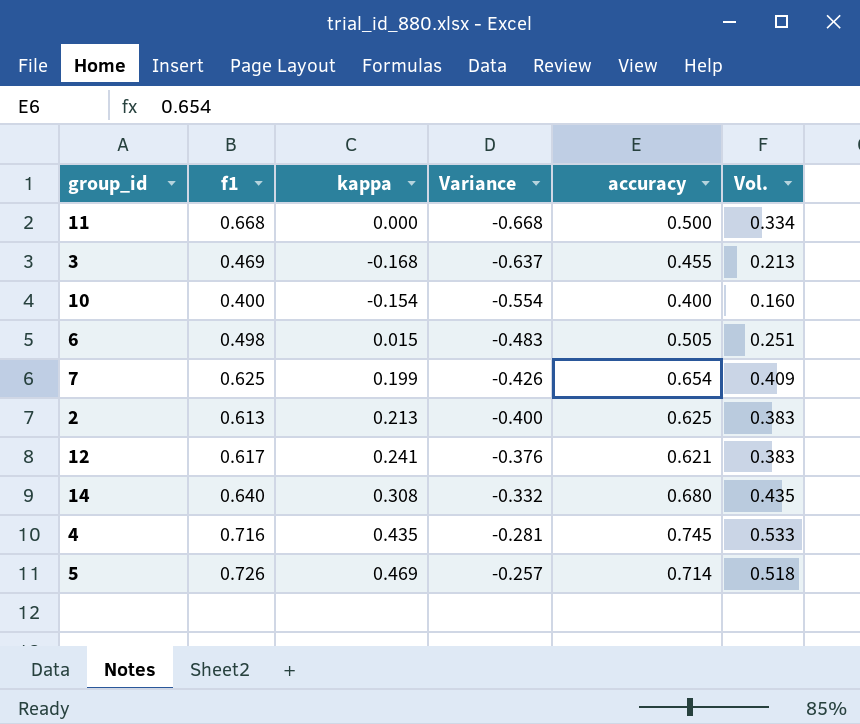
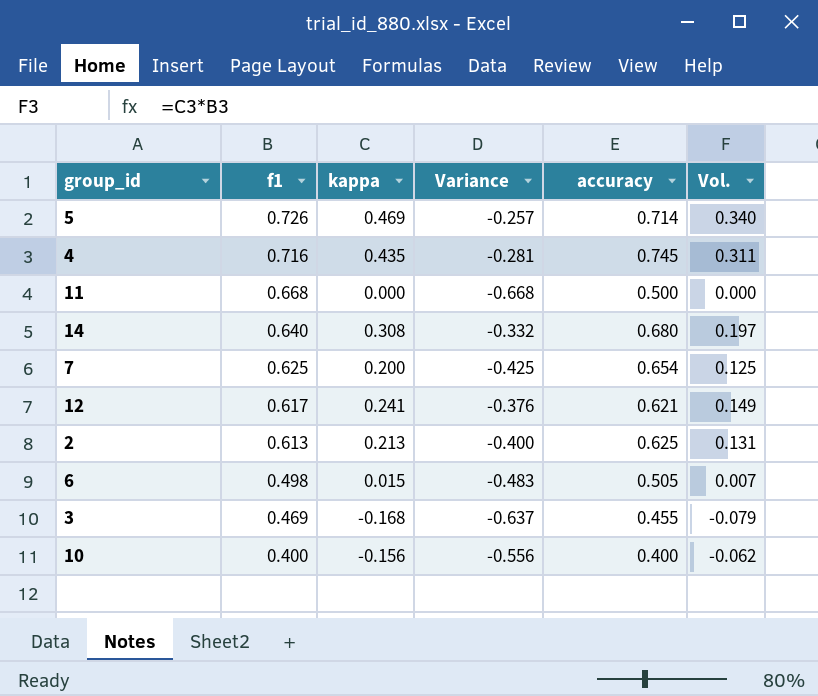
row order: Variance ascending -> f1 descending
column Vol. | formula: [f1] * [accuracy] -> [f1] * [kappa]
7 | kappa: 0.199 -> 0.200
7 | Variance: -0.426 -> -0.425
10 | kappa: -0.154 -> -0.156
10 | Variance: -0.554 -> -0.556

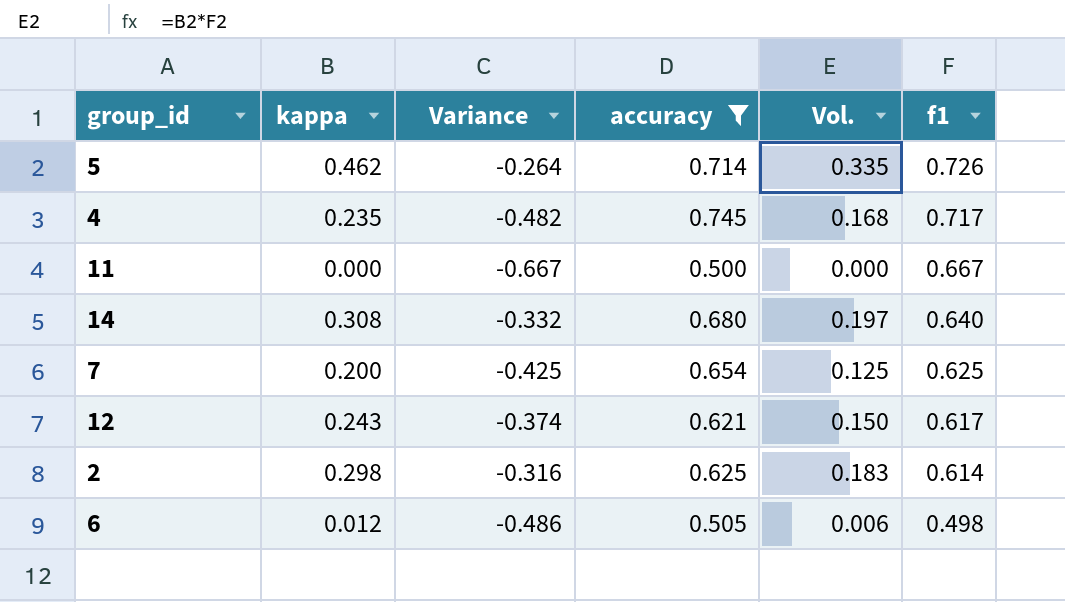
filter: none -> accuracy >= 0.500
column f1 | position: 2 -> 6
5 | kappa: 0.469 -> 0.462
5 | Variance: -0.257 -> -0.264
5 | Vol.: 0.340 -> 0.335
4 | kappa: 0.435 -> 0.235
4 | Variance: -0.281 -> -0.482
4 | Vol.: 0.311 -> 0.168
4 | f1: 0.716 -> 0.717
11 | Variance: -0.668 -> -0.667
11 | f1: 0.668 -> 0.667
12 | kappa: 0.241 -> 0.243
12 | Variance: -0.376 -> -0.374
12 | Vol.: 0.149 -> 0.150
2 | kappa: 0.213 -> 0.298
2 | Variance: -0.400 -> -0.316
2 | Vol.: 0.131 -> 0.183
2 | f1: 0.613 -> 0.614
6 | kappa: 0.015 -> 0.012
6 | Variance: -0.483 -> -0.486
6 | Vol.: 0.007 -> 0.006

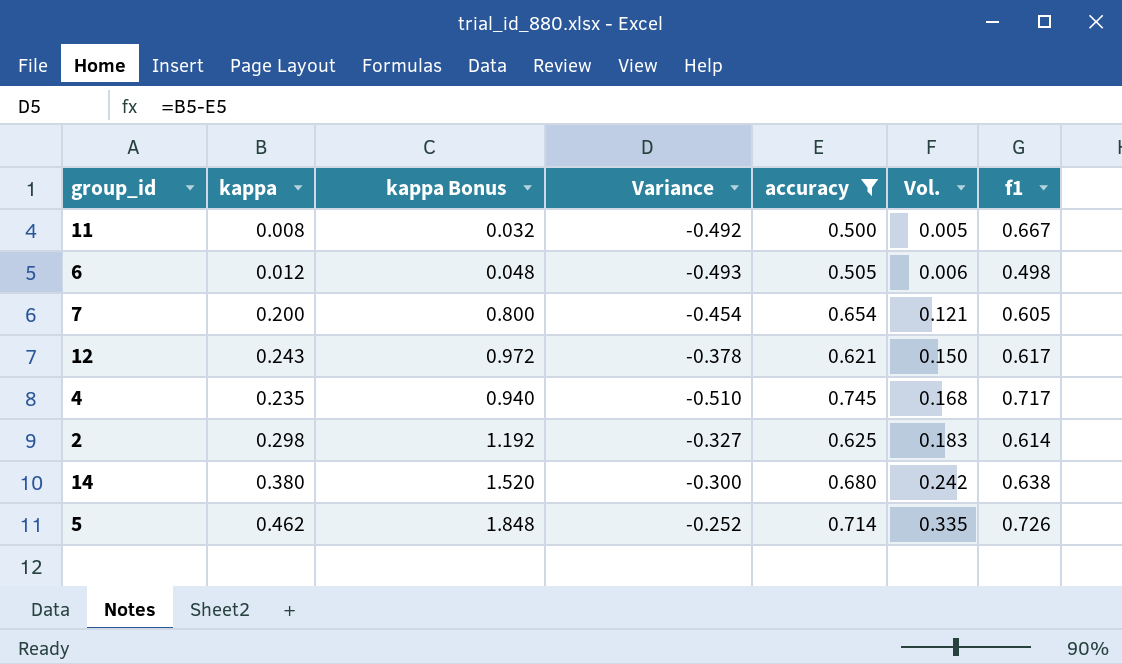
row order: f1 descending -> Vol. ascending
column kappa Bonus | formula: none -> [kappa] * 4
column Variance | formula: [kappa] - [f1] -> [kappa] - [accuracy]
11 | kappa: 0.000 -> 0.008
11 | Vol.: 0.000 -> 0.005
7 | Vol.: 0.125 -> 0.121
7 | f1: 0.625 -> 0.605
14 | kappa: 0.308 -> 0.380
14 | Vol.: 0.197 -> 0.242
14 | f1: 0.640 -> 0.638

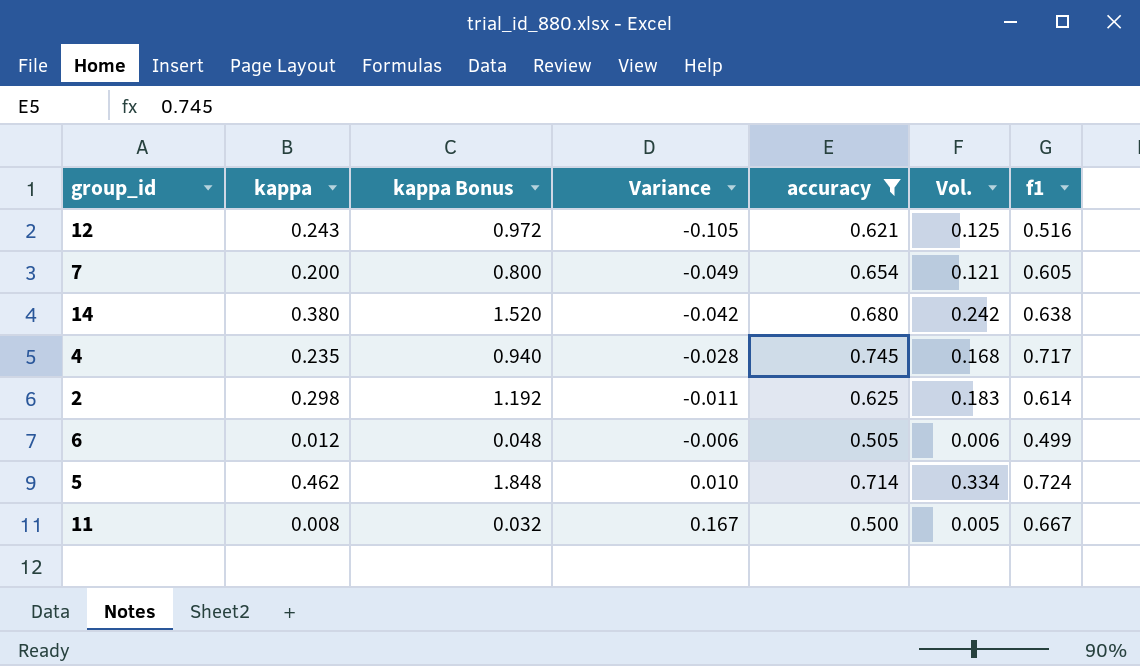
row order: Vol. ascending -> Variance ascending
column Variance | formula: [kappa] - [accuracy] -> [f1] - [accuracy]
12 | Vol.: 0.150 -> 0.125
12 | f1: 0.617 -> 0.516
6 | f1: 0.498 -> 0.499
5 | Vol.: 0.335 -> 0.334
5 | f1: 0.726 -> 0.724

